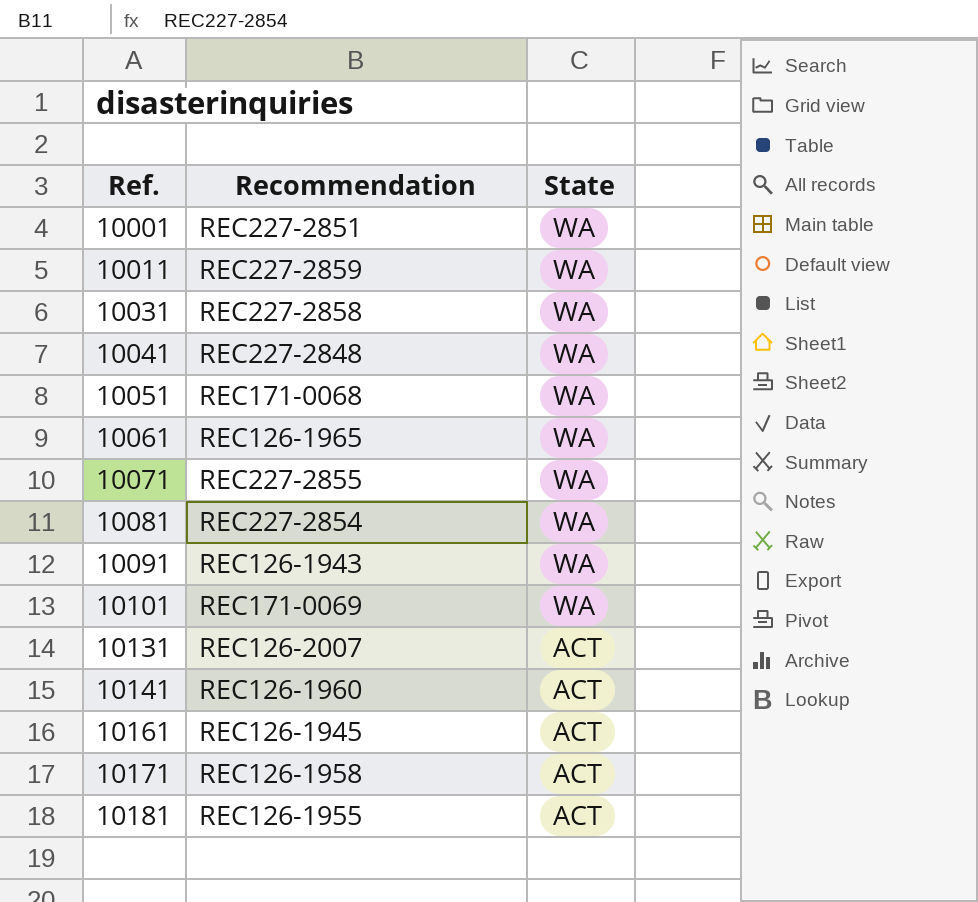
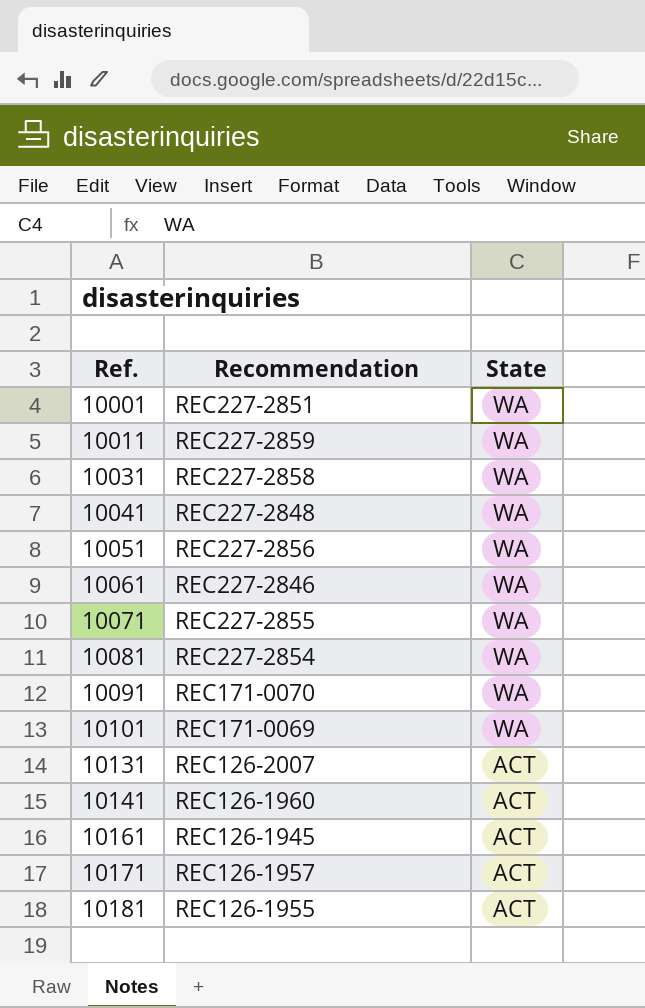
10051 | Recommendation: REC171-0068 -> REC227-2856
10061 | Recommendation: REC126-1965 -> REC227-2846
10091 | Recommendation: REC126-1943 -> REC171-0070
10171 | Recommendation: REC126-1958 -> REC126-1957

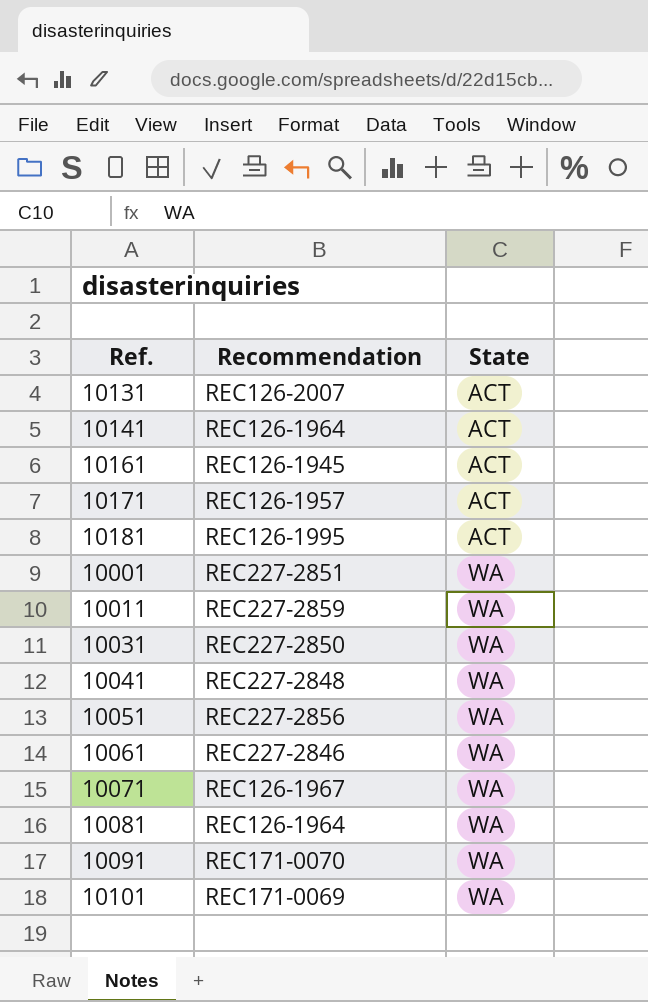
row order: Ref. ascending -> State ascending
10141 | Recommendation: REC126-1960 -> REC126-1964
10181 | Recommendation: REC126-1955 -> REC126-1995
10031 | Recommendation: REC227-2858 -> REC227-2850
10071 | Recommendation: REC227-2855 -> REC126-1967
10081 | Recommendation: REC227-2854 -> REC126-1964

